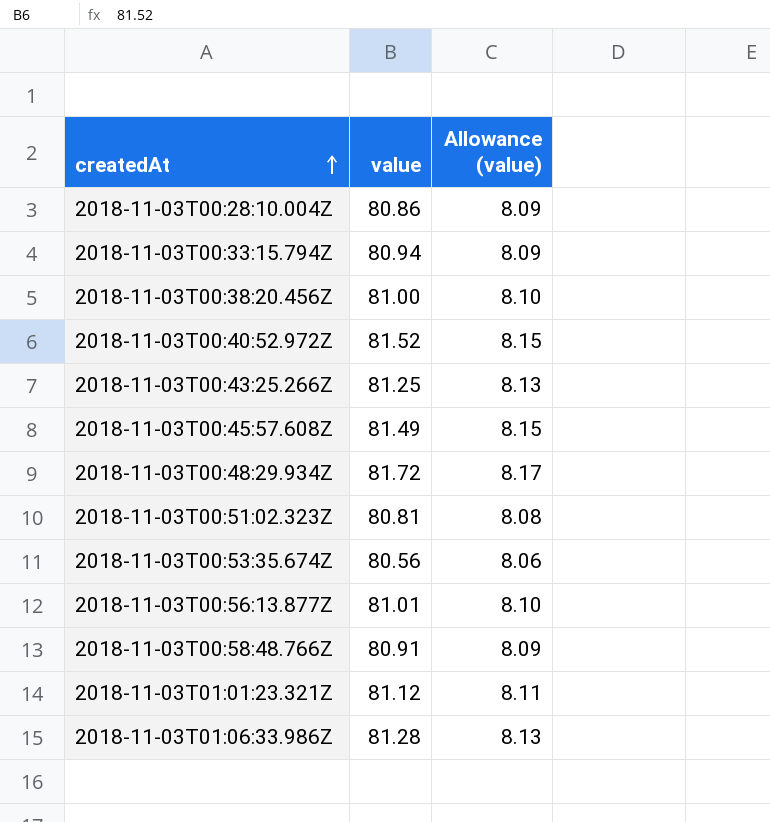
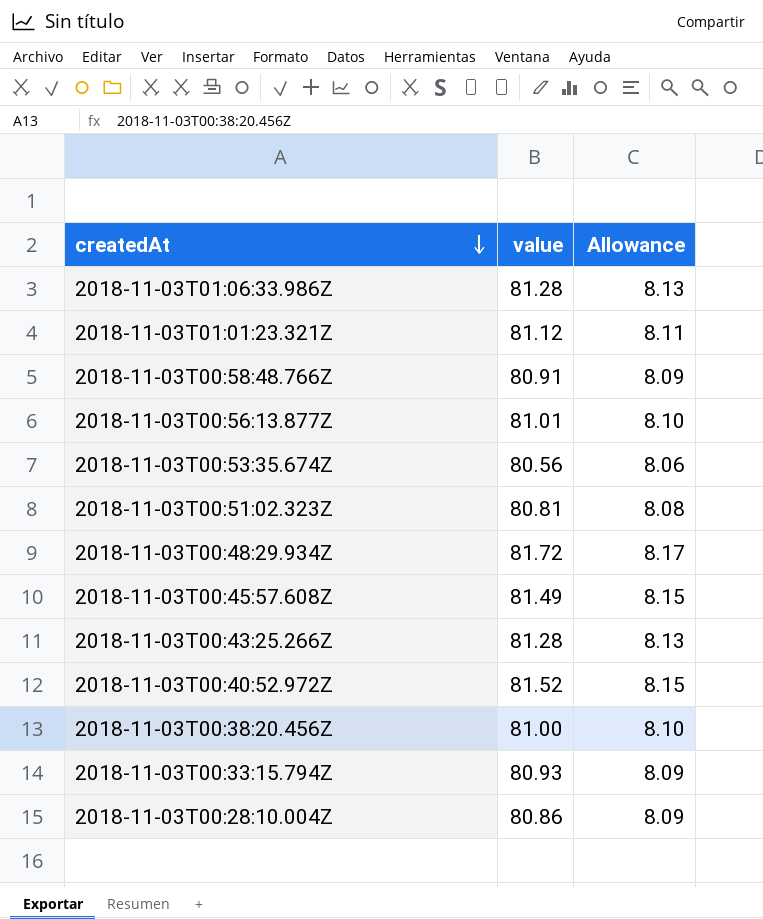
row order: createdAt ascending -> createdAt descending
column name: Allowance (value) -> Allowance
2018-11-03T00:43:25.266Z | value: 81.25 -> 81.28
2018-11-03T00:33:15.794Z | value: 80.94 -> 80.93

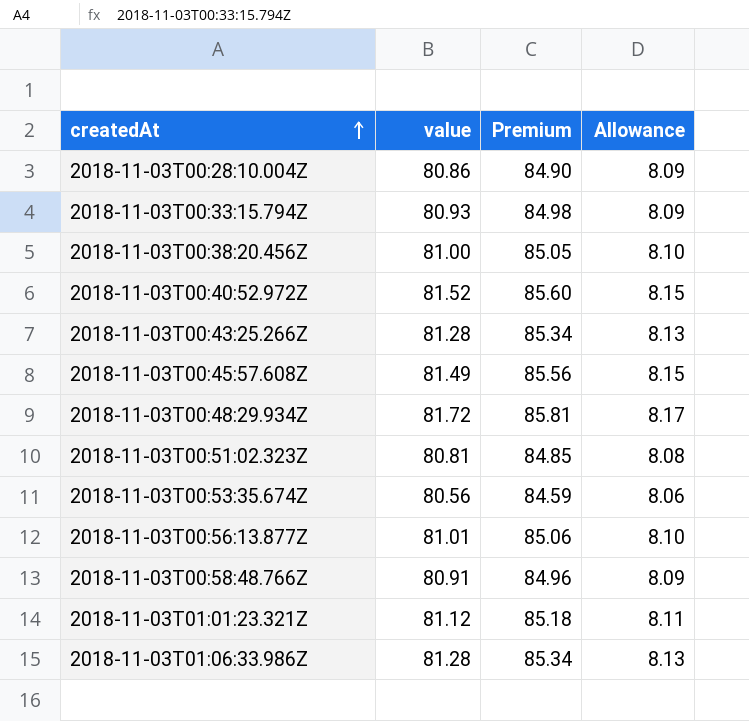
row order: createdAt descending -> createdAt ascending
column Premium | formula: none -> [value] * 1.05

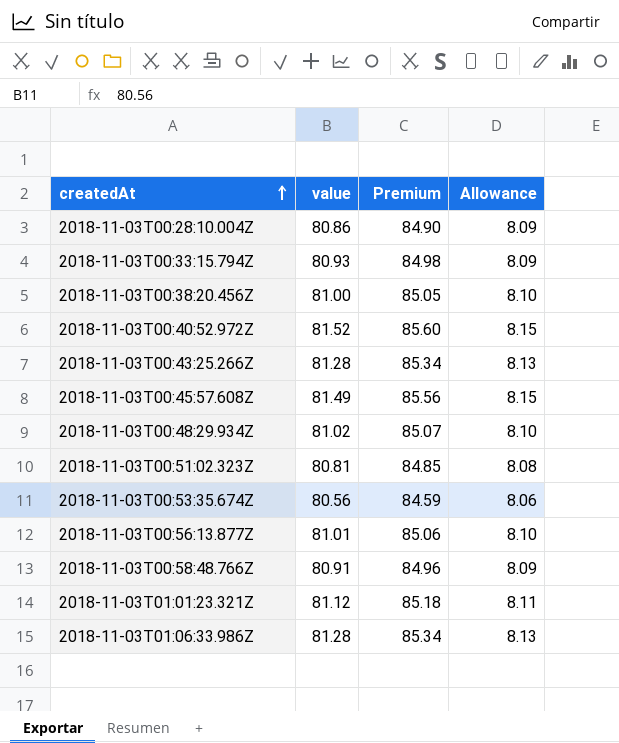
2018-11-03T00:48:29.934Z | value: 81.72 -> 81.02
2018-11-03T00:48:29.934Z | Premium: 85.81 -> 85.07
2018-11-03T00:48:29.934Z | Allowance: 8.17 -> 8.10

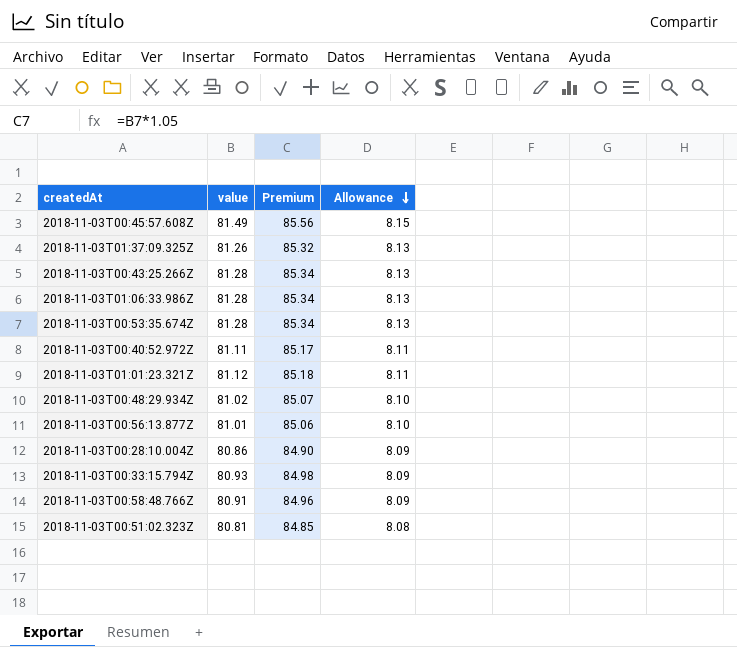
row order: createdAt ascending -> Allowance descending
row 2018-11-03T00:38:20.456Z: 81.00 | 85.05 | 8.10 -> none
row 2018-11-03T01:37:09.325Z: none -> 81.26 | 85.32 | 8.13
2018-11-03T00:53:35.674Z | value: 80.56 -> 81.28
2018-11-03T00:53:35.674Z | Premium: 84.59 -> 85.34
2018-11-03T00:53:35.674Z | Allowance: 8.06 -> 8.13
2018-11-03T00:40:52.972Z | value: 81.52 -> 81.11
2018-11-03T00:40:52.972Z | Premium: 85.60 -> 85.17
2018-11-03T00:40:52.972Z | Allowance: 8.15 -> 8.11

